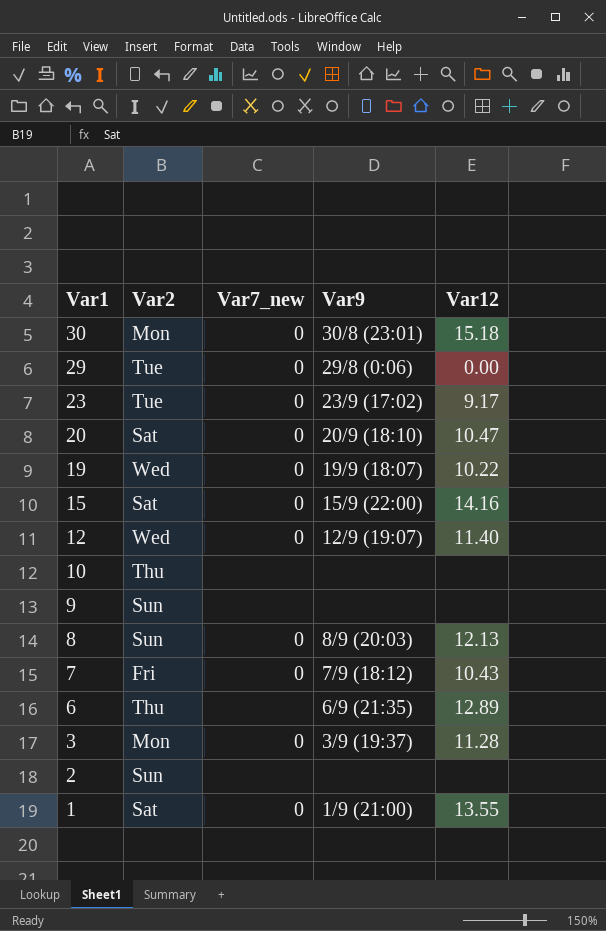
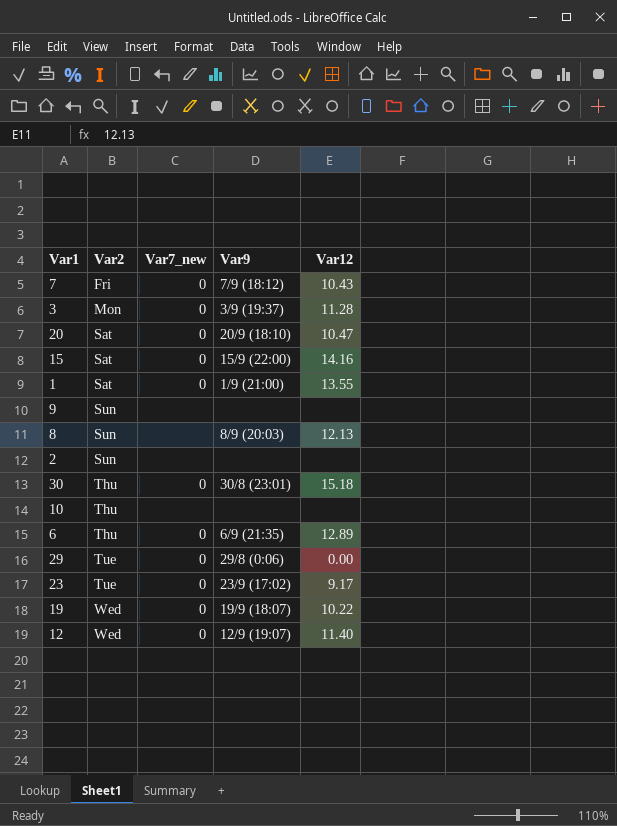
row order: Var1 descending -> Var2 ascending
8 | Var7_new: 0 -> none
30 | Var2: Mon -> Thu
6 | Var7_new: none -> 0

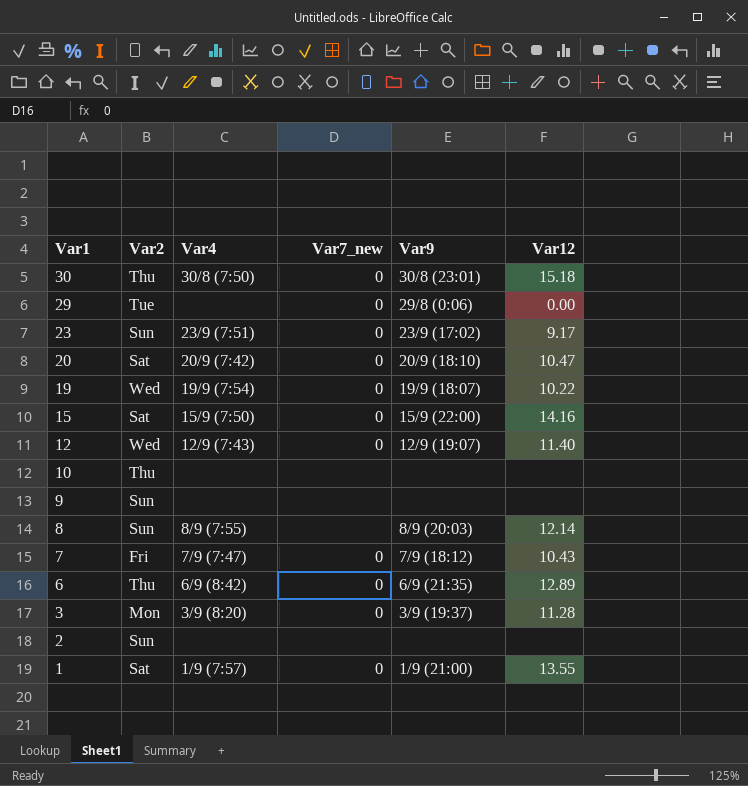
row order: Var2 ascending -> Var1 descending
column Var4 | position: none -> 3
23 | Var2: Tue -> Sun
8 | Var12: 12.13 -> 12.14

